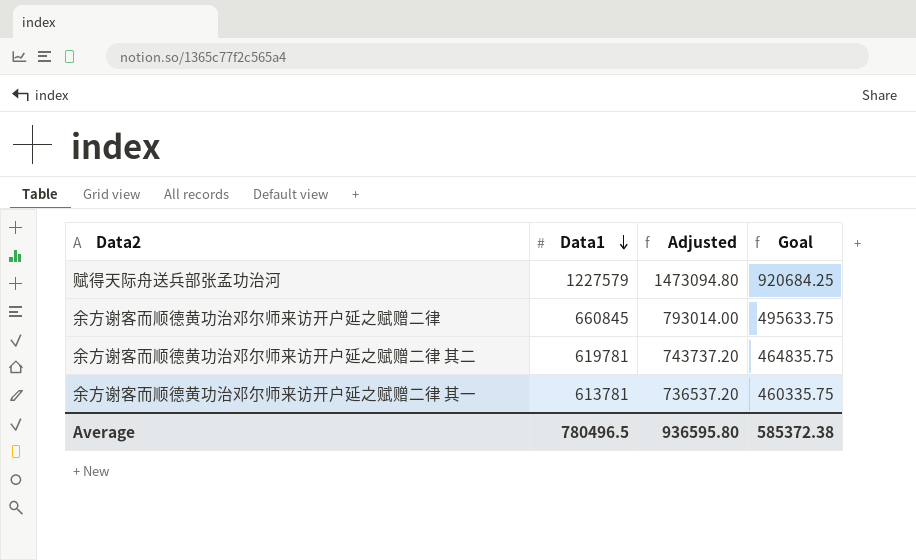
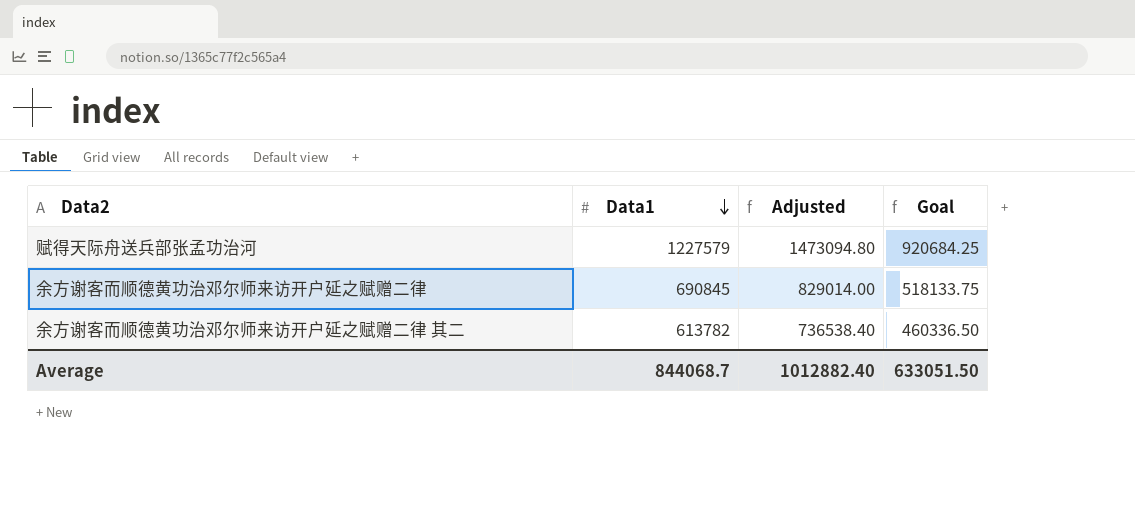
row 余方谢客而顺德黄功治邓尔师来访开户延之赋赠二律 其一: 613781 | 736537.20 | 460335.75 -> none
余方谢客而顺德黄功治邓尔师来访开户延之赋赠二律 | Data1: 660845 -> 690845
余方谢客而顺德黄功治邓尔师来访开户延之赋赠二律 | Adjusted: 793014.00 -> 829014.00
余方谢客而顺德黄功治邓尔师来访开户延之赋赠二律 | Goal: 495633.75 -> 518133.75
余方谢客而顺德黄功治邓尔师来访开户延之赋赠二律 其二 | Data1: 619781 -> 613782
余方谢客而顺德黄功治邓尔师来访开户延之赋赠二律 其二 | Adjusted: 743737.20 -> 736538.40
余方谢客而顺德黄功治邓尔师来访开户延之赋赠二律 其二 | Goal: 464835.75 -> 460336.50
Average | Data1: 780496.5 -> 844068.7
Average | Adjusted: 936595.80 -> 1012882.40
Average | Goal: 585372.38 -> 633051.50

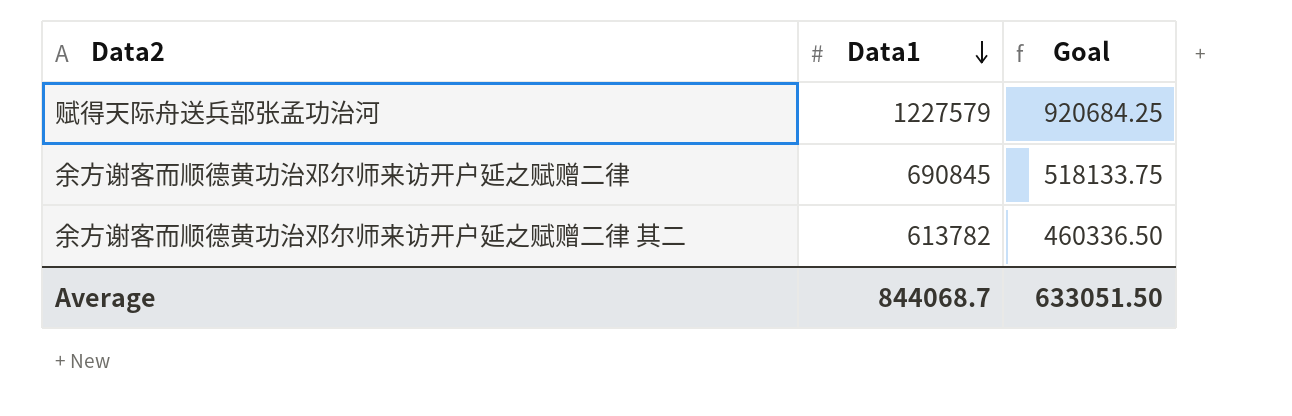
column Adjusted | formula: [Data1] * 1.2 -> none

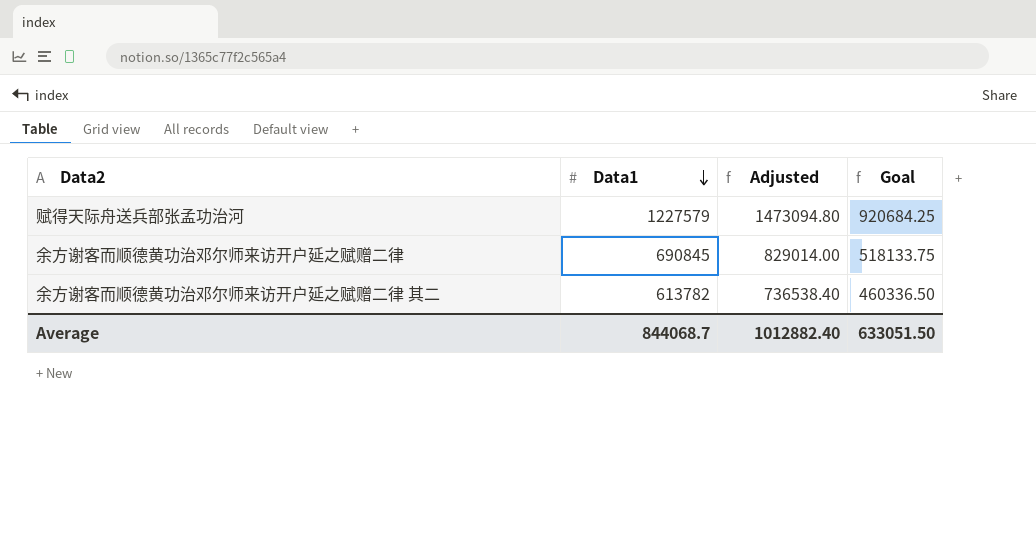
column Adjusted | formula: none -> [Data1] * 1.2

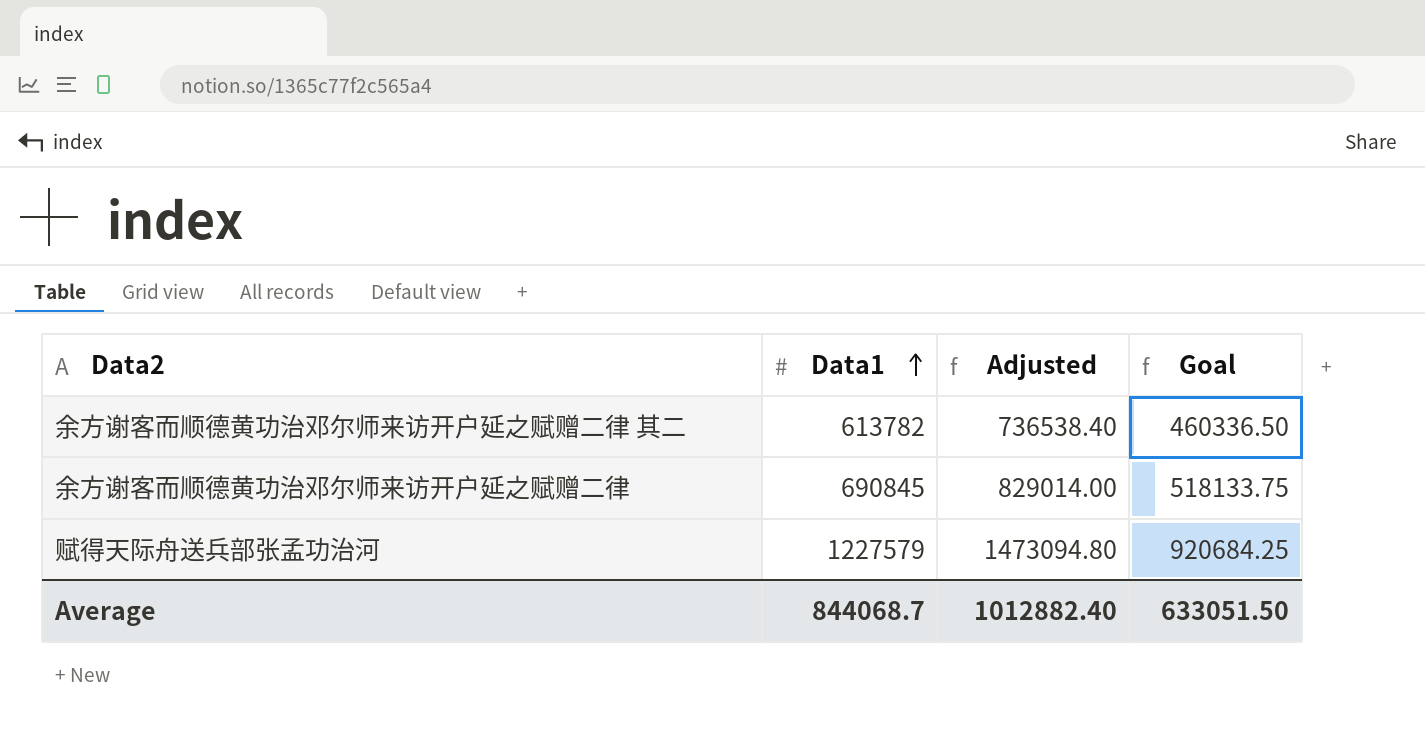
row order: Data1 descending -> Data1 ascending

